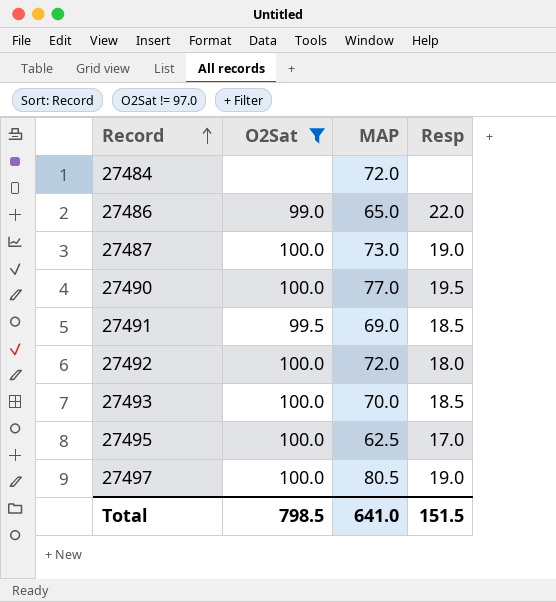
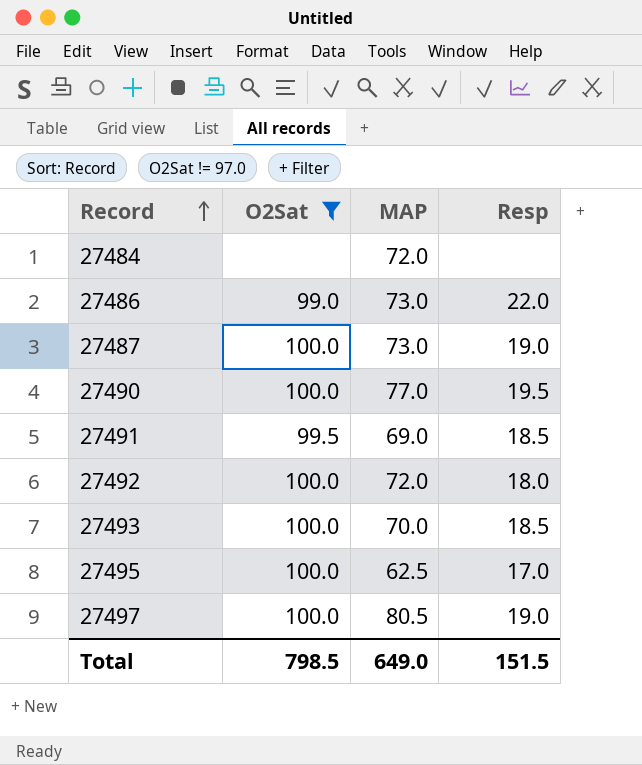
27486 | MAP: 65.0 -> 73.0
Total | MAP: 641.0 -> 649.0

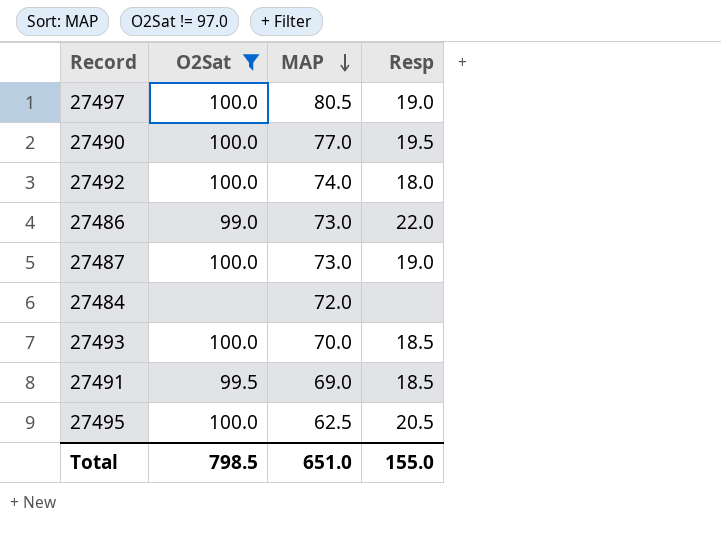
row order: Record ascending -> MAP descending
27492 | MAP: 72.0 -> 74.0
27495 | Resp: 17.0 -> 20.5
Total | MAP: 649.0 -> 651.0
Total | Resp: 151.5 -> 155.0

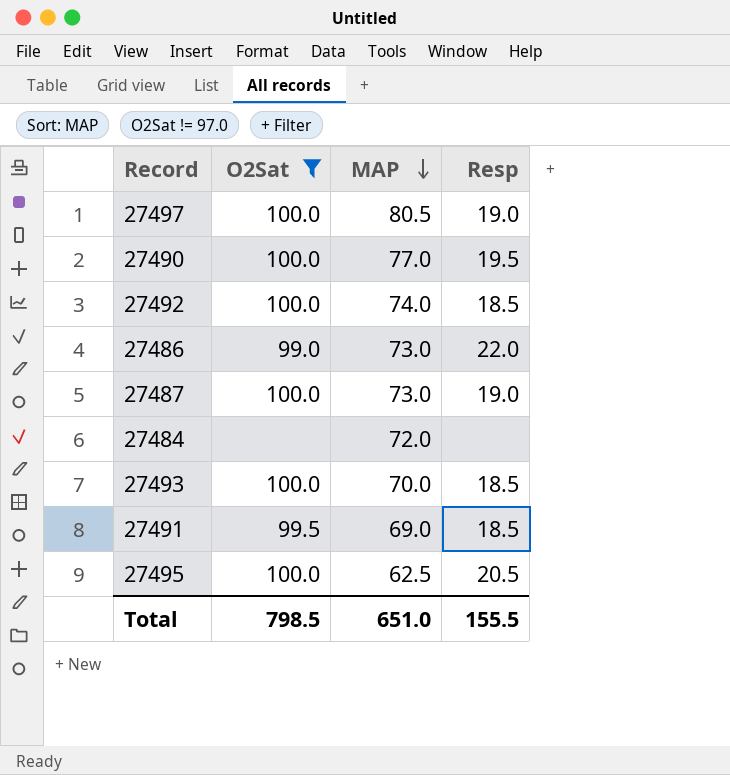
27492 | Resp: 18.0 -> 18.5
Total | Resp: 155.0 -> 155.5

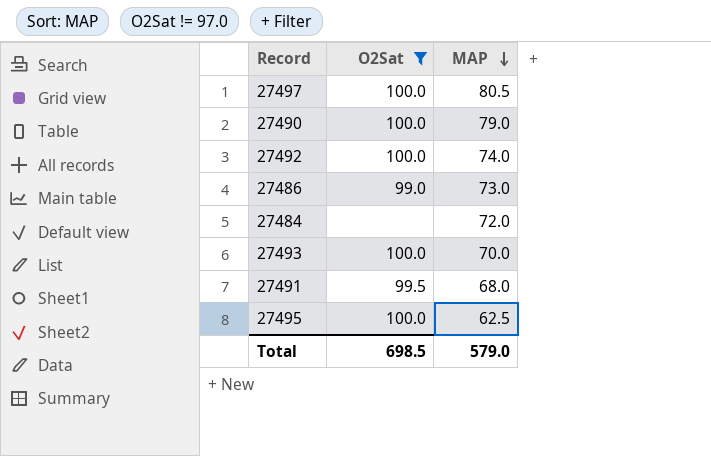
column Resp | position: 4 -> none
row 27487: 100.0 | 73.0 | 19.0 -> none
27490 | MAP: 77.0 -> 79.0
27491 | MAP: 69.0 -> 68.0
Total | O2Sat: 798.5 -> 698.5
Total | MAP: 651.0 -> 579.0

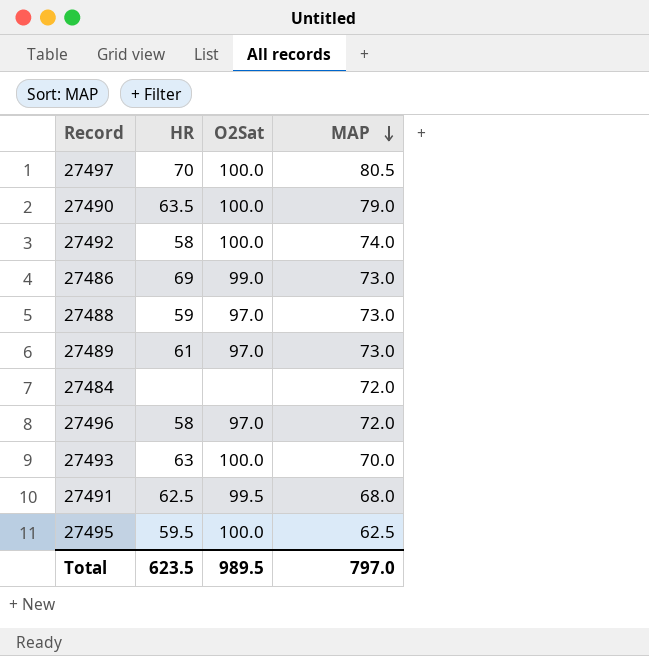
filter: O2Sat != 97.0 -> none
column HR | position: none -> 2
Total | O2Sat: 698.5 -> 989.5
Total | MAP: 579.0 -> 797.0

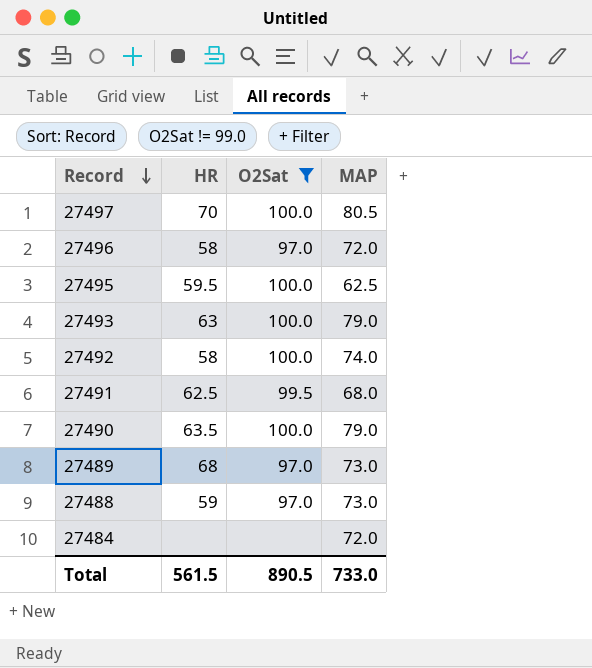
filter: none -> O2Sat != 99.0
row order: MAP descending -> Record descending
27493 | MAP: 70.0 -> 79.0
27489 | HR: 61 -> 68
Total | HR: 623.5 -> 561.5
Total | O2Sat: 989.5 -> 890.5
Total | MAP: 797.0 -> 733.0

